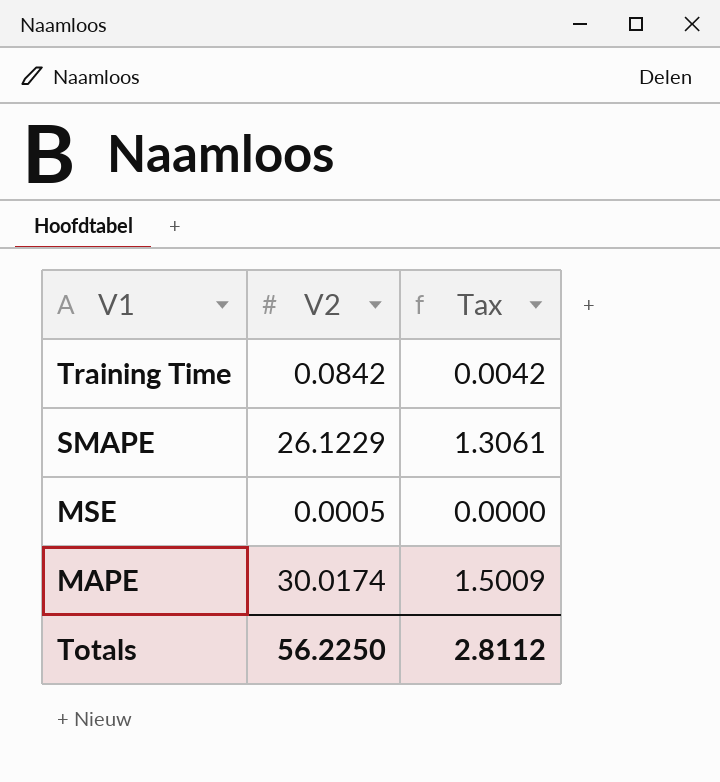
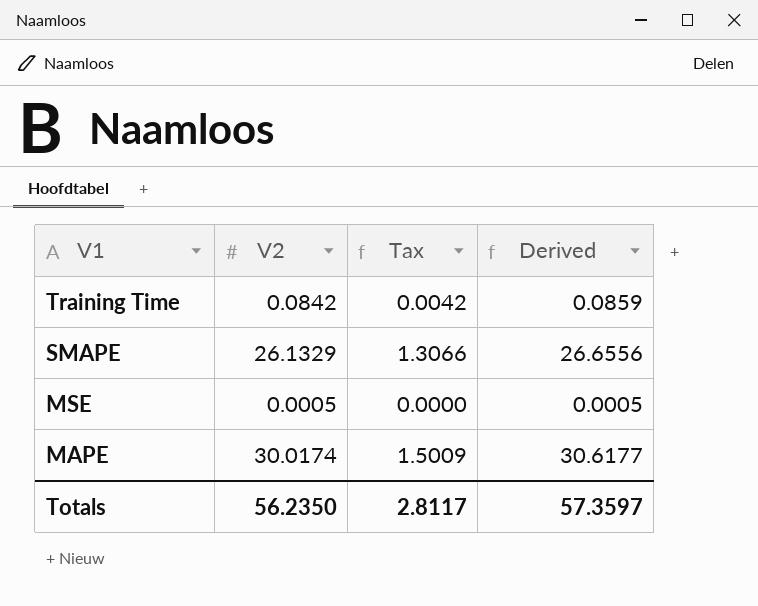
column Derived | formula: none -> [V2] * 1.02
SMAPE | V2: 26.1229 -> 26.1329
SMAPE | Tax: 1.3061 -> 1.3066
Totals | V2: 56.2250 -> 56.2350
Totals | Tax: 2.8112 -> 2.8117

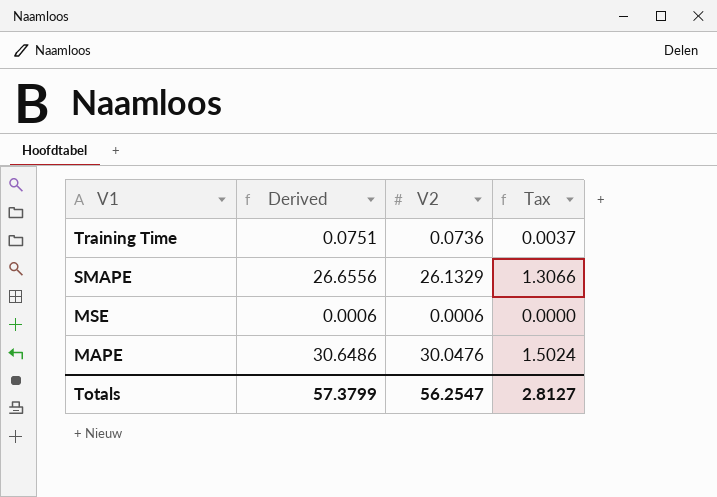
column Derived | position: 4 -> 2
Training Time | Derived: 0.0859 -> 0.0751
Training Time | V2: 0.0842 -> 0.0736
Training Time | Tax: 0.0042 -> 0.0037
MSE | Derived: 0.0005 -> 0.0006
MSE | V2: 0.0005 -> 0.0006
MAPE | Derived: 30.6177 -> 30.6486
MAPE | V2: 30.0174 -> 30.0476
MAPE | Tax: 1.5009 -> 1.5024
Totals | Derived: 57.3597 -> 57.3799
Totals | V2: 56.2350 -> 56.2547
Totals | Tax: 2.8117 -> 2.8127

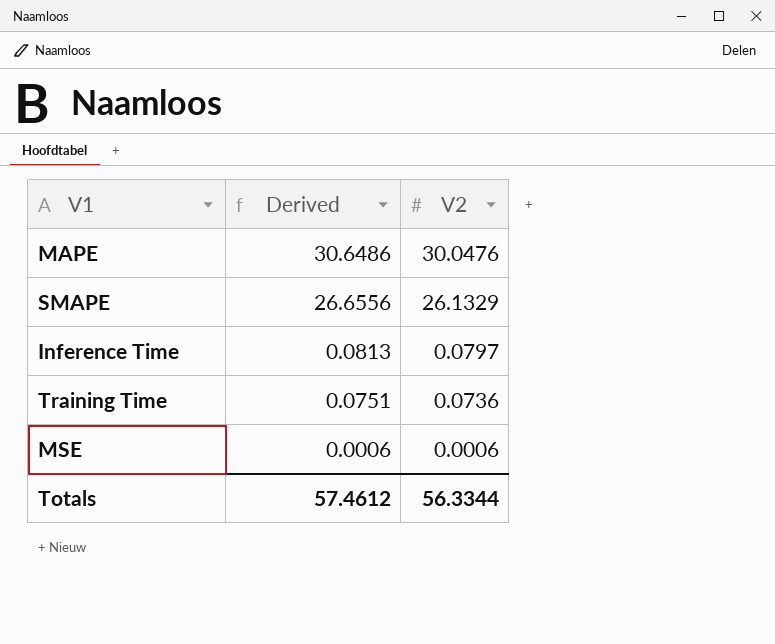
row order: V1 descending -> Derived descending
column Tax | formula: [V2] * 0.05 -> none
row Inference Time: none -> 0.0813 | 0.0797
Totals | Derived: 57.3799 -> 57.4612
Totals | V2: 56.2547 -> 56.3344

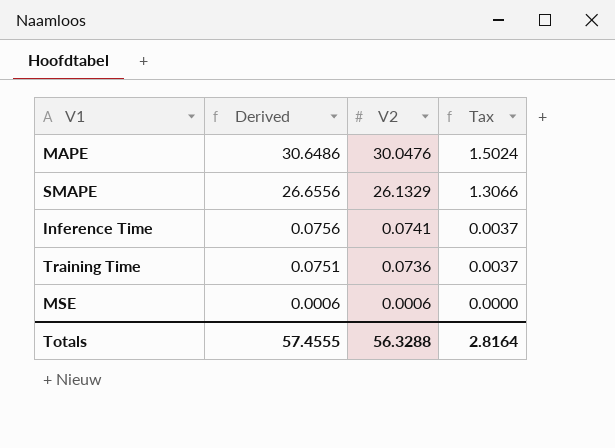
column Tax | formula: none -> [V2] * 0.05
Inference Time | Derived: 0.0813 -> 0.0756
Inference Time | V2: 0.0797 -> 0.0741
Totals | Derived: 57.4612 -> 57.4555
Totals | V2: 56.3344 -> 56.3288

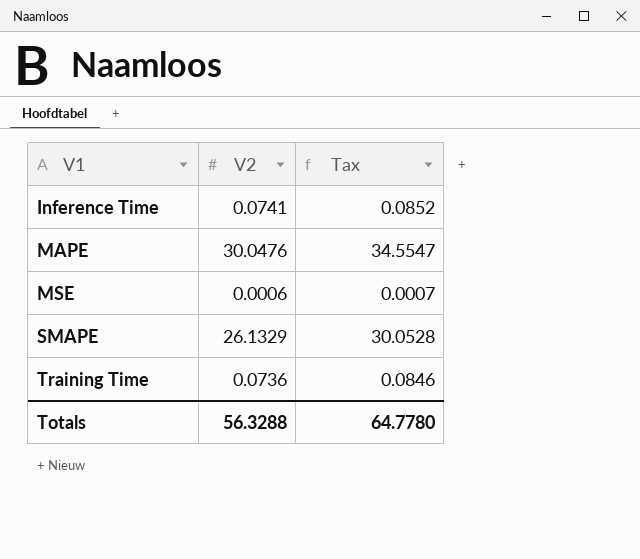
row order: Derived descending -> V1 ascending
column Derived | formula: [V2] * 1.02 -> none
column Tax | formula: [V2] * 0.05 -> [V2] * 1.15
Totals | Tax: 2.8164 -> 64.7780

